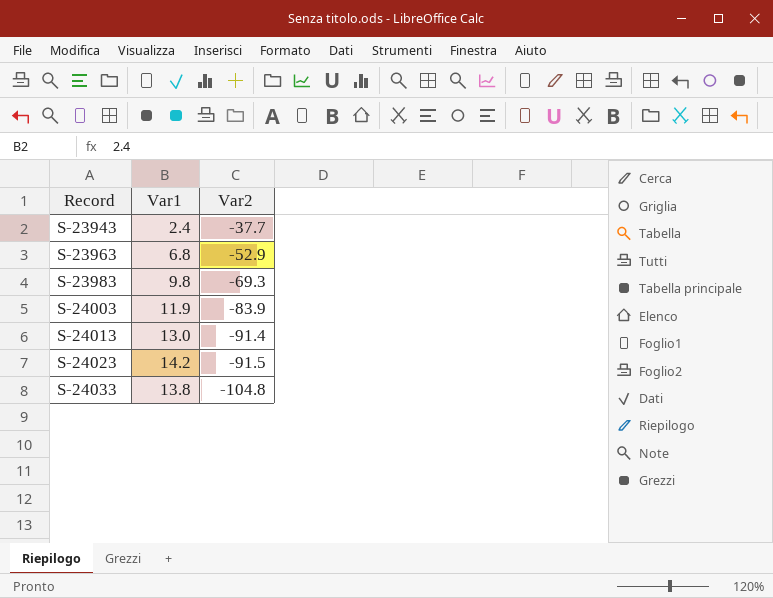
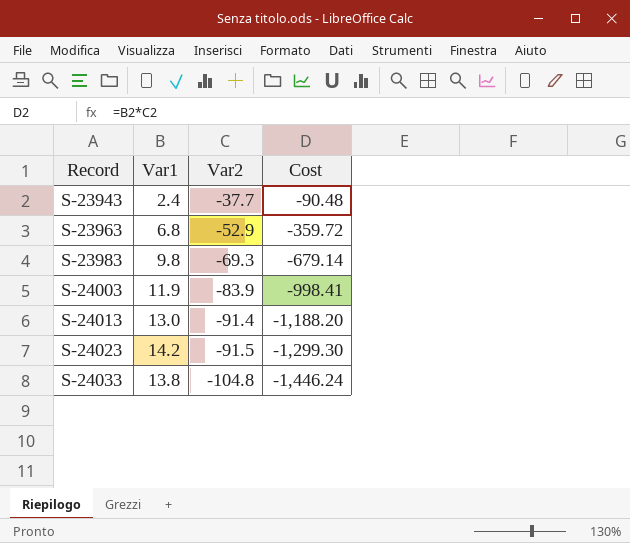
column Cost | formula: none -> [Var1] * [Var2]

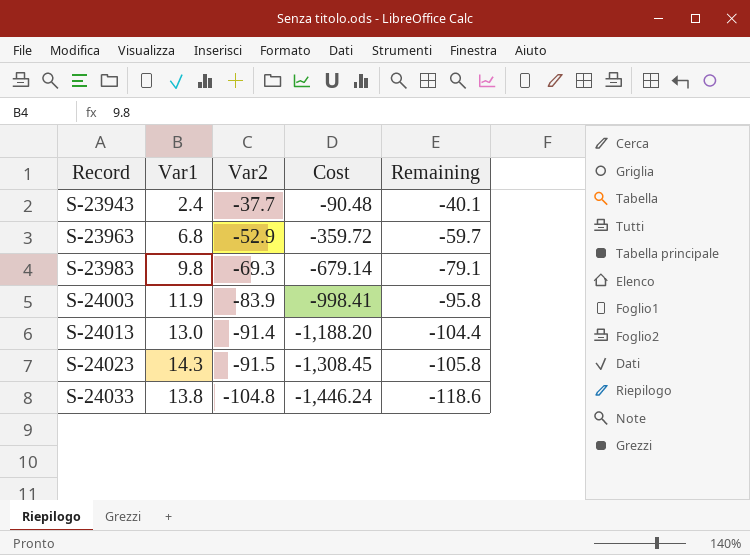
column Remaining | formula: none -> [Var2] - [Var1]
S-24023 | Var1: 14.2 -> 14.3
S-24023 | Cost: -1,299.30 -> -1,308.45

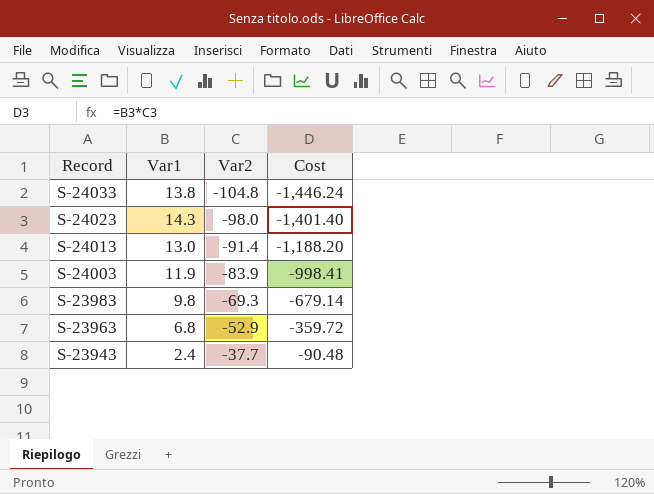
row order: Record ascending -> Record descending
column Remaining | formula: [Var2] - [Var1] -> none
S-24023 | Var2: -91.5 -> -98.0
S-24023 | Cost: -1,308.45 -> -1,401.40

